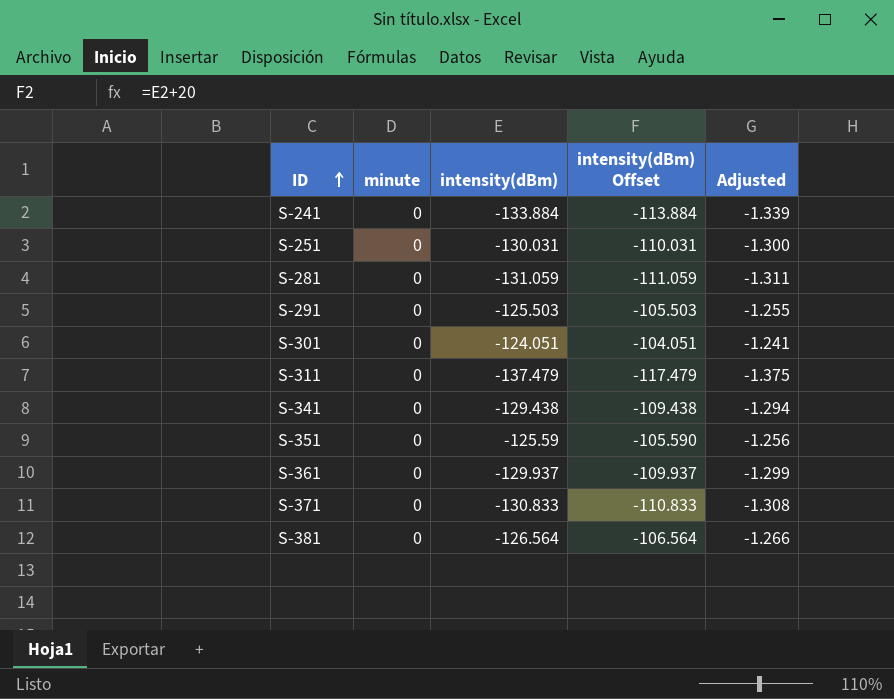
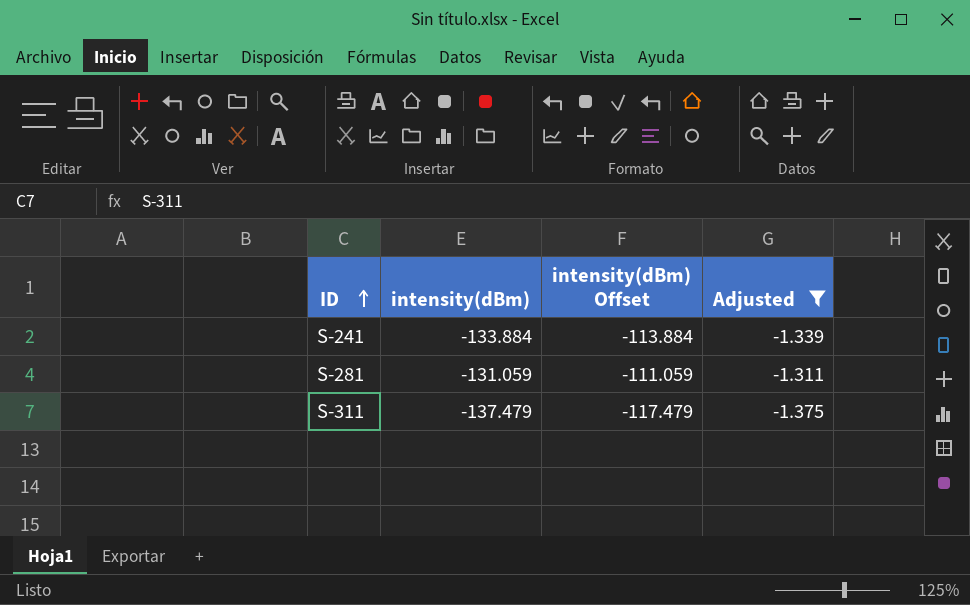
filter: none -> Adjusted <= -1.311
column minute | position: 2 -> none

